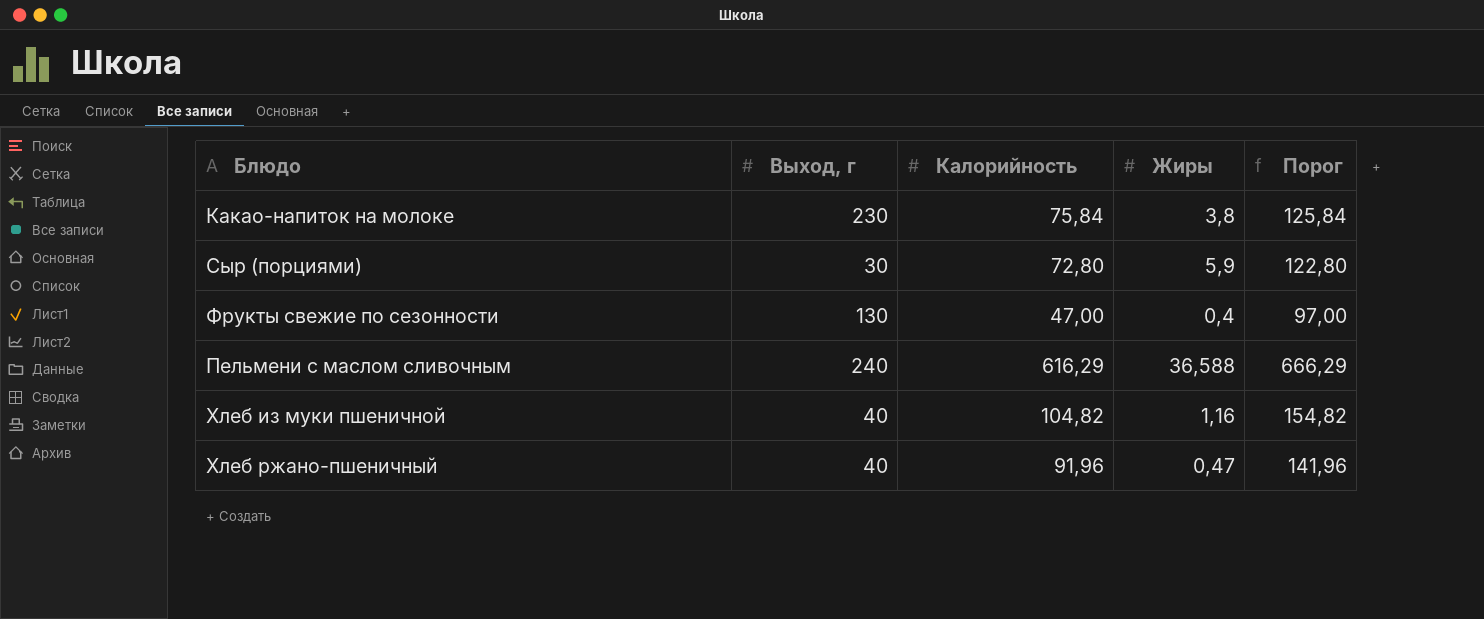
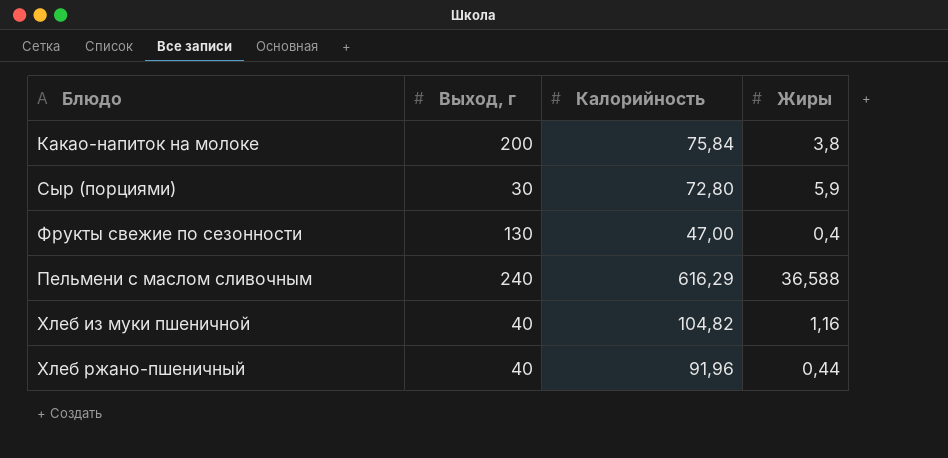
column Порог | formula: [Калорийность] + 50 -> none
Какао-напиток на молоке | Выход, г: 230 -> 200
Хлеб ржано-пшеничный | Жиры: 0,47 -> 0,44

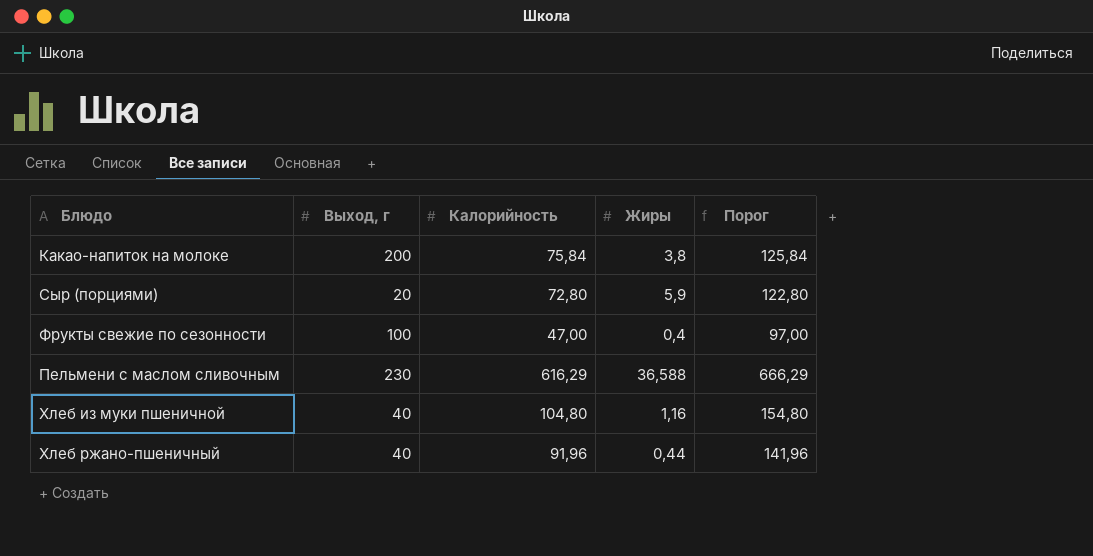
column Порог | formula: none -> [Калорийность] + 50
Сыр (порциями) | Выход, г: 30 -> 20
Фрукты свежие по сезонности | Выход, г: 130 -> 100
Пельмени с маслом сливочным | Выход, г: 240 -> 230
Хлеб из муки пшеничной | Калорийность: 104,82 -> 104,80

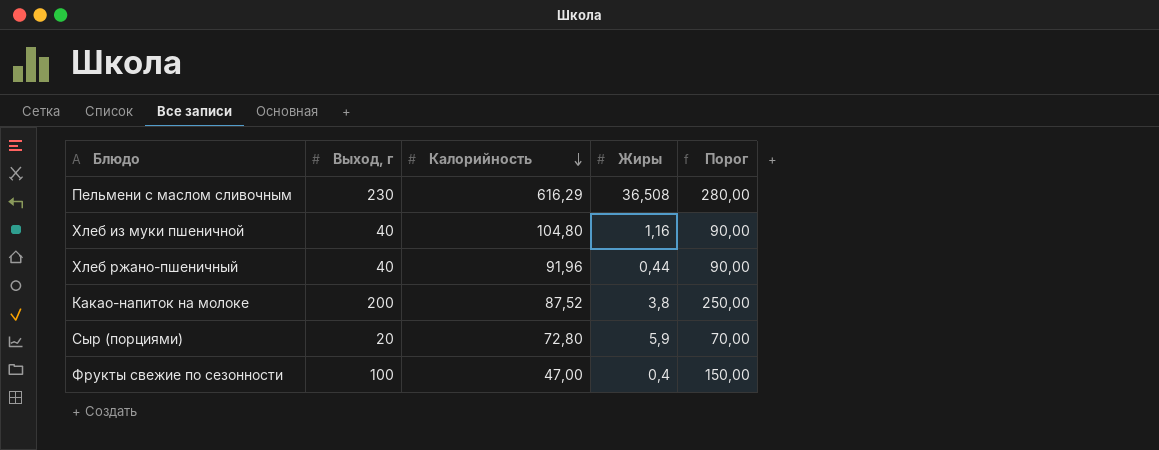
row order: none -> Калорийность descending
column Порог | formula: [Калорийность] + 50 -> [Выход, г] + 50
Пельмени с маслом сливочным | Жиры: 36,588 -> 36,508
Какао-напиток на молоке | Калорийность: 75,84 -> 87,52

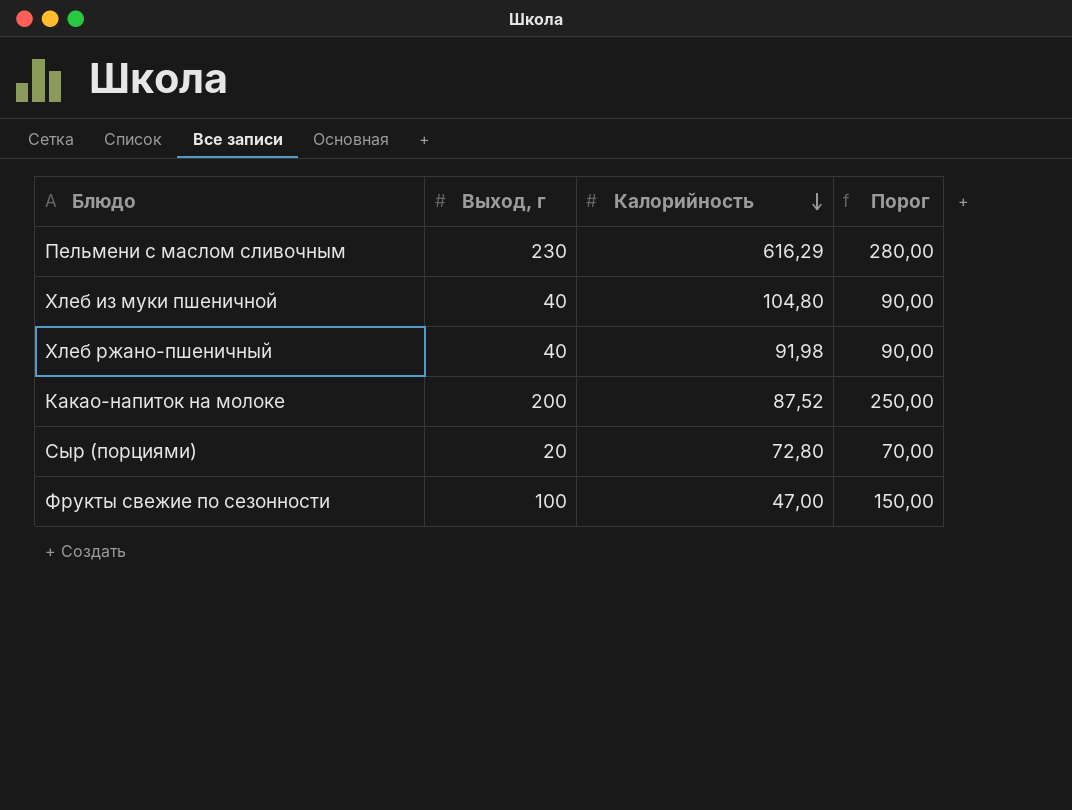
column Жиры | position: 4 -> none
Хлеб ржано-пшеничный | Калорийность: 91,96 -> 91,98

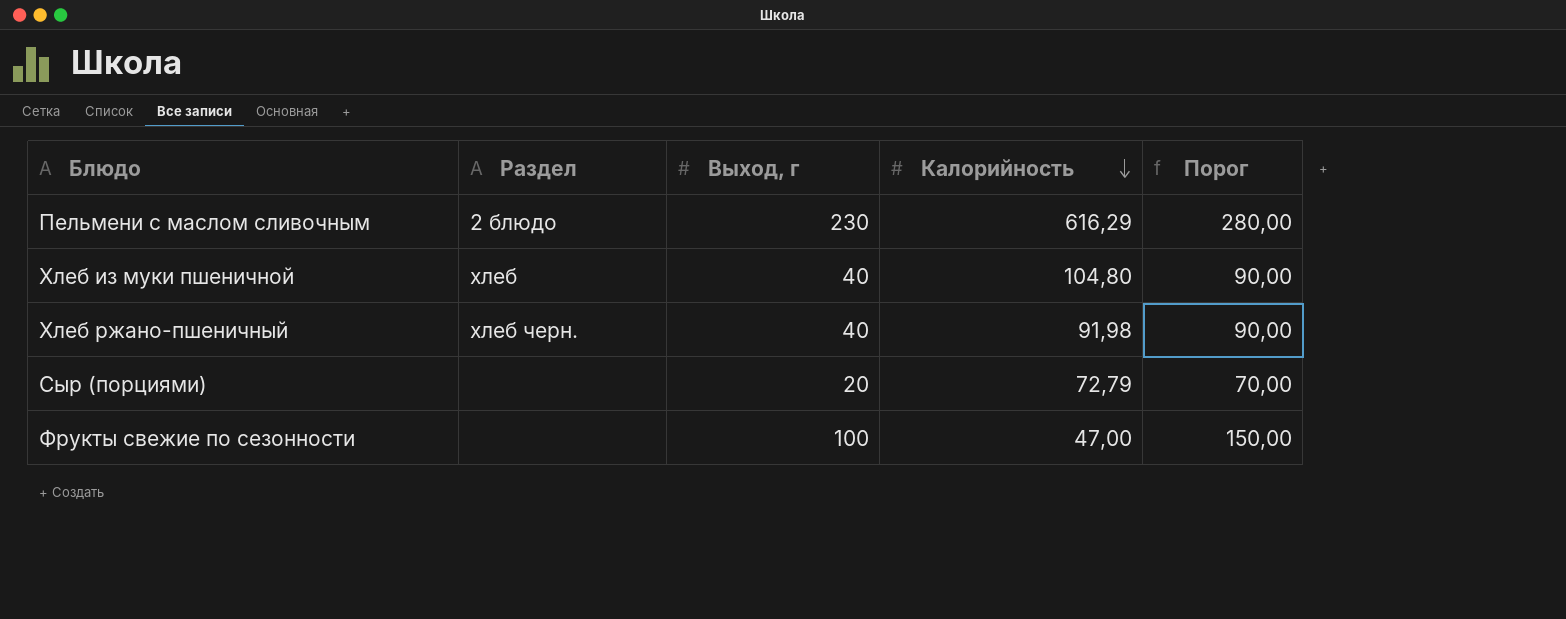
column Раздел | position: none -> 2
row Какао-напиток на молоке: 200 | 87,52 | 250,00 -> none
Сыр (порциями) | Калорийность: 72,80 -> 72,79

